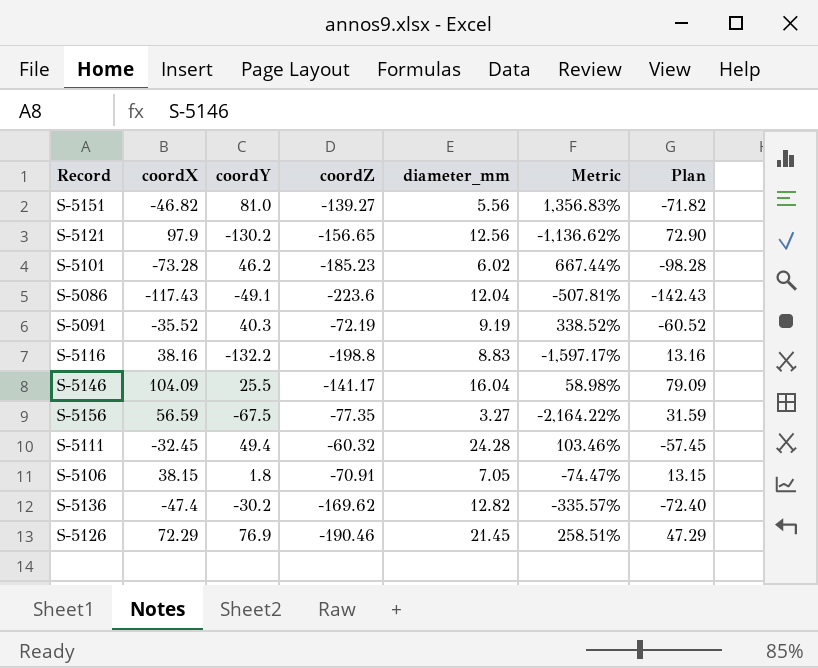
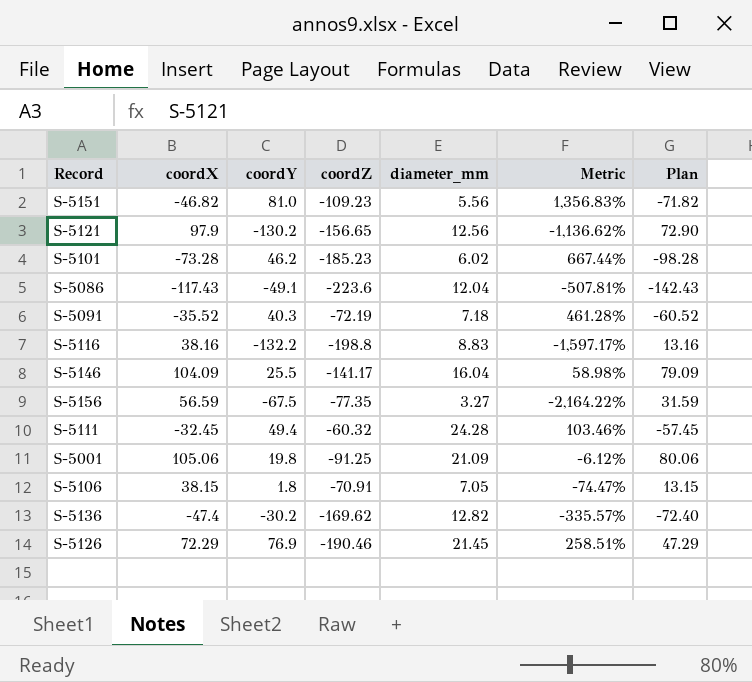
S-5151 | coordZ: -139.27 -> -109.23
S-5091 | diameter_mm: 9.19 -> 7.18
S-5091 | Metric: 338.52% -> 461.28%
row S-5001: none -> 105.06 | 19.8 | -91.25 | 21.09 | -6.12% | 80.06

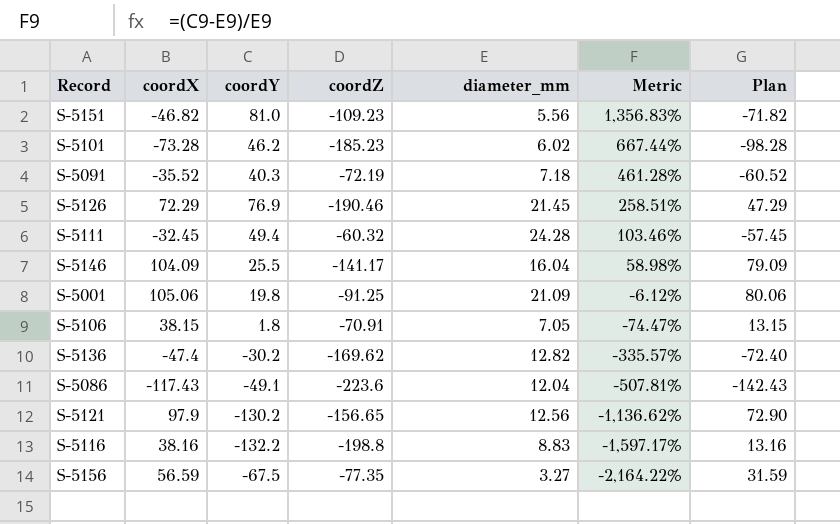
row order: none -> Metric descending

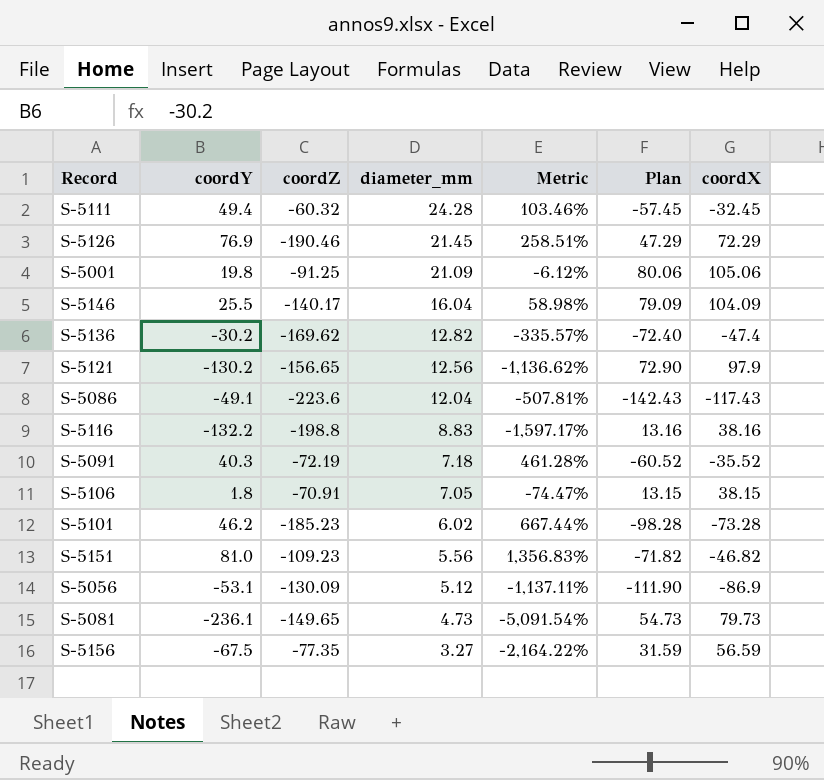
row order: Metric descending -> diameter_mm descending
column coordX | position: 2 -> 7
S-5146 | coordZ: -141.17 -> -140.17
row S-5056: none -> -53.1 | -130.09 | 5.12 | -1,137.11% | -111.90 | -86.9
row S-5081: none -> -236.1 | -149.65 | 4.73 | -5,091.54% | 54.73 | 79.73

